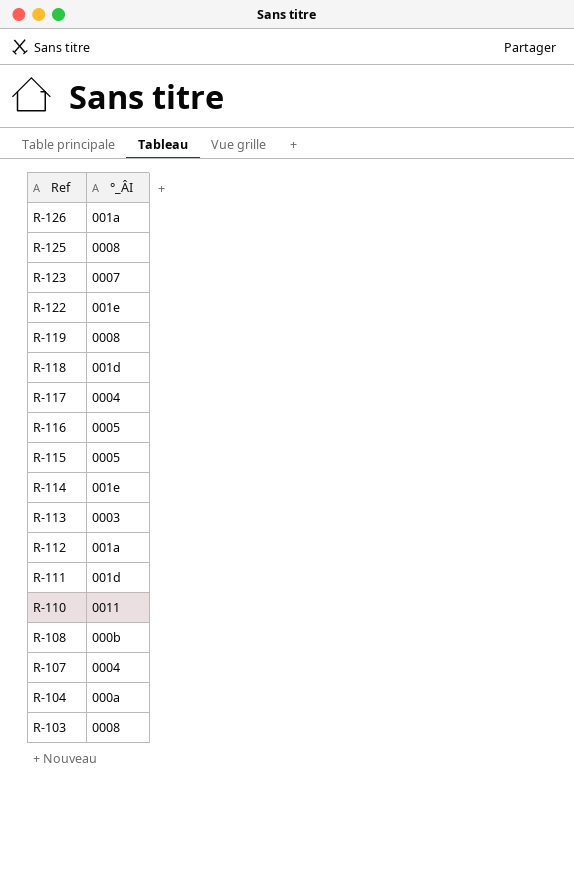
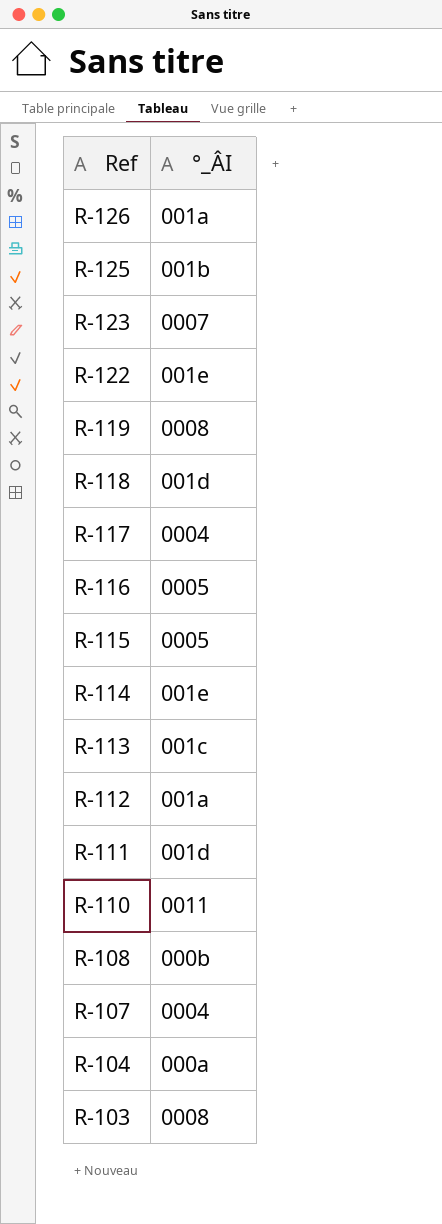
R-125 | °_ÂI: 0008 -> 001b
R-113 | °_ÂI: 0003 -> 001c

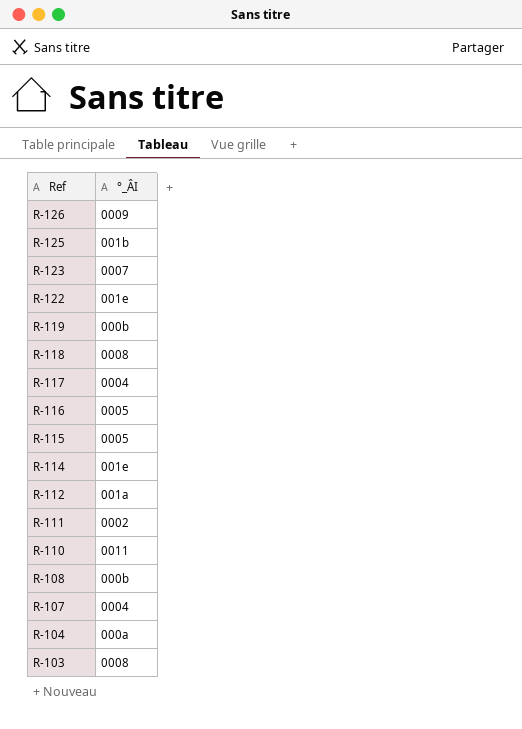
row R-113: 001c -> none
R-126 | °_ÂI: 001a -> 0009
R-119 | °_ÂI: 0008 -> 000b
R-118 | °_ÂI: 001d -> 0008
R-111 | °_ÂI: 001d -> 0002

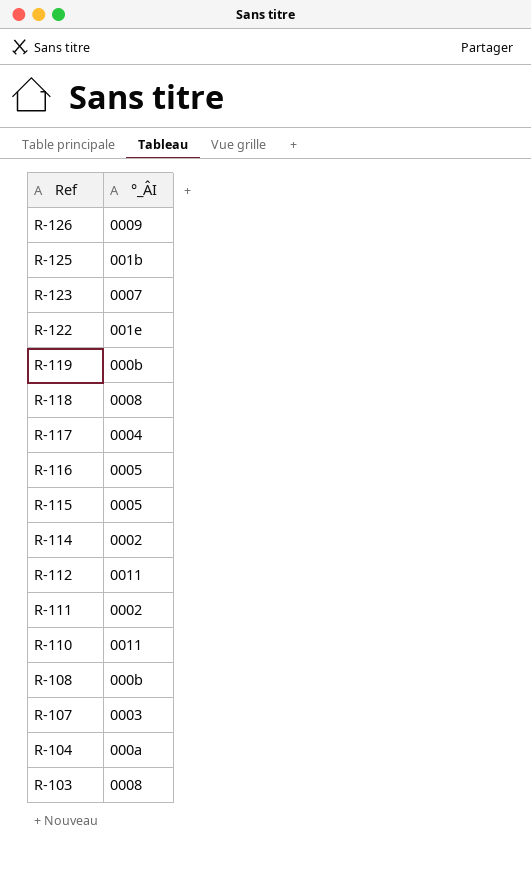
R-114 | °_ÂI: 001e -> 0002
R-112 | °_ÂI: 001a -> 0011
R-107 | °_ÂI: 0004 -> 0003

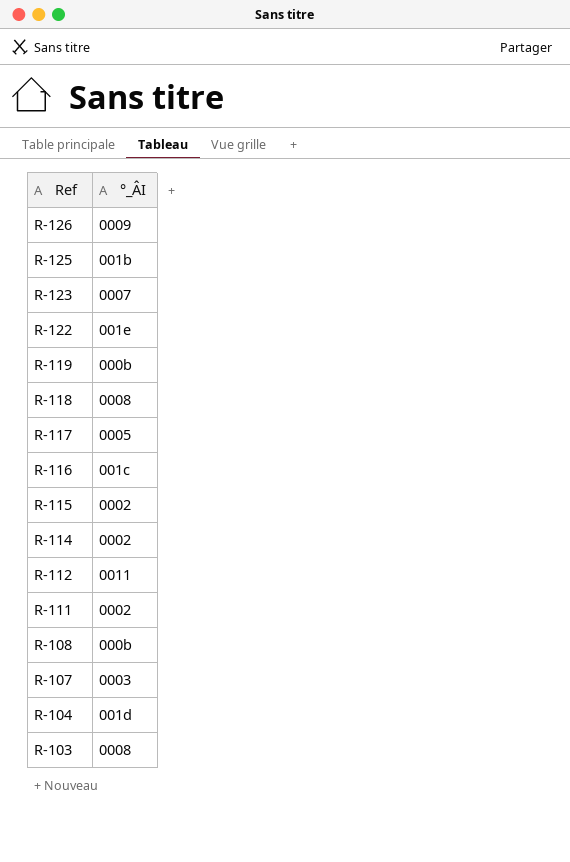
row R-110: 0011 -> none
R-117 | °_ÂI: 0004 -> 0005
R-116 | °_ÂI: 0005 -> 001c
R-115 | °_ÂI: 0005 -> 0002
R-104 | °_ÂI: 000a -> 001d

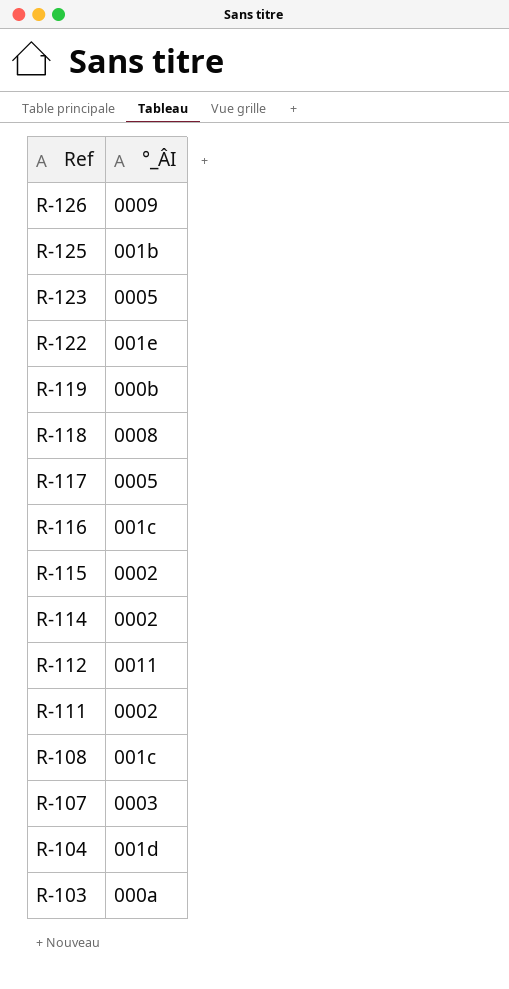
R-123 | °_ÂI: 0007 -> 0005
R-108 | °_ÂI: 000b -> 001c
R-103 | °_ÂI: 0008 -> 000a

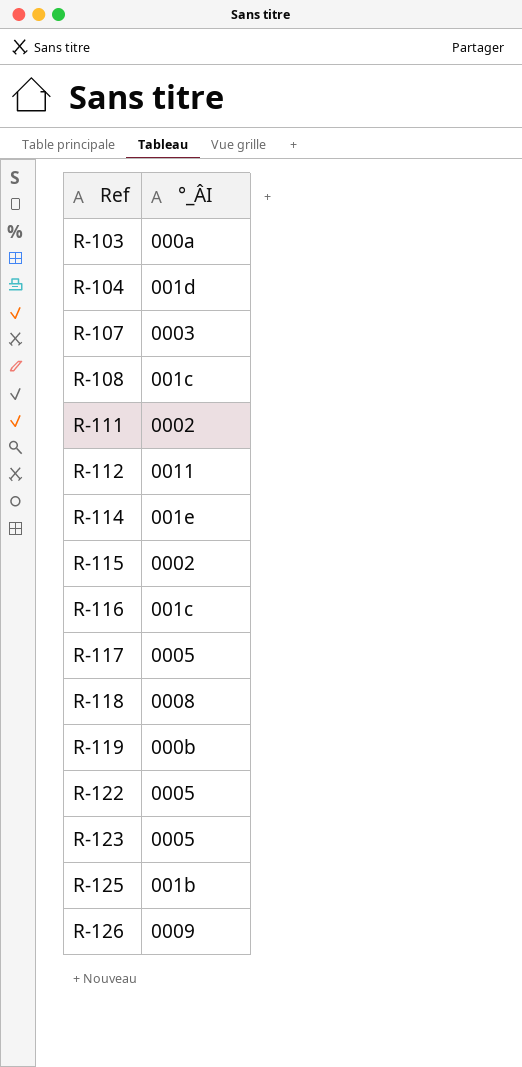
row order: Ref descending -> Ref ascending
R-114 | °_ÂI: 0002 -> 001e
R-122 | °_ÂI: 001e -> 0005

